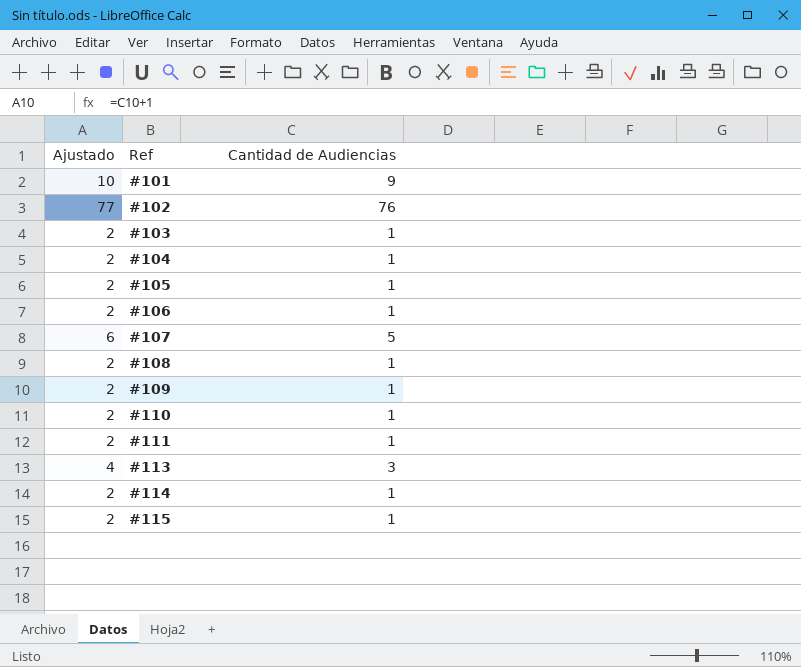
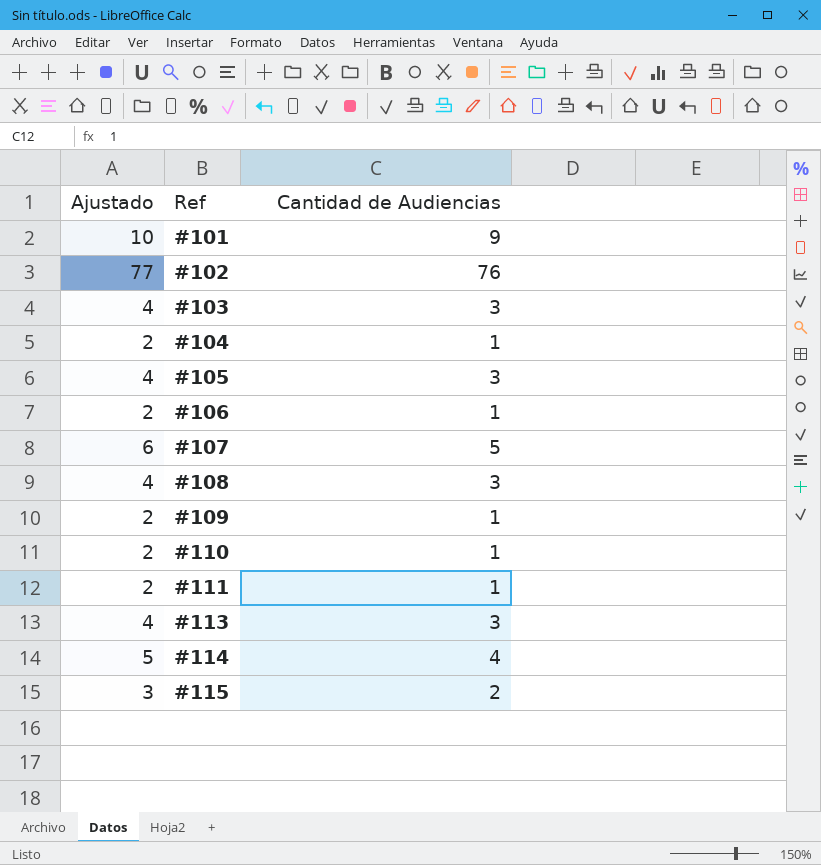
#103 | Ajustado: 2 -> 4
#103 | Cantidad de Audiencias: 1 -> 3
#105 | Ajustado: 2 -> 4
#105 | Cantidad de Audiencias: 1 -> 3
#108 | Ajustado: 2 -> 4
#108 | Cantidad de Audiencias: 1 -> 3
#114 | Ajustado: 2 -> 5
#114 | Cantidad de Audiencias: 1 -> 4
#115 | Ajustado: 2 -> 3
#115 | Cantidad de Audiencias: 1 -> 2

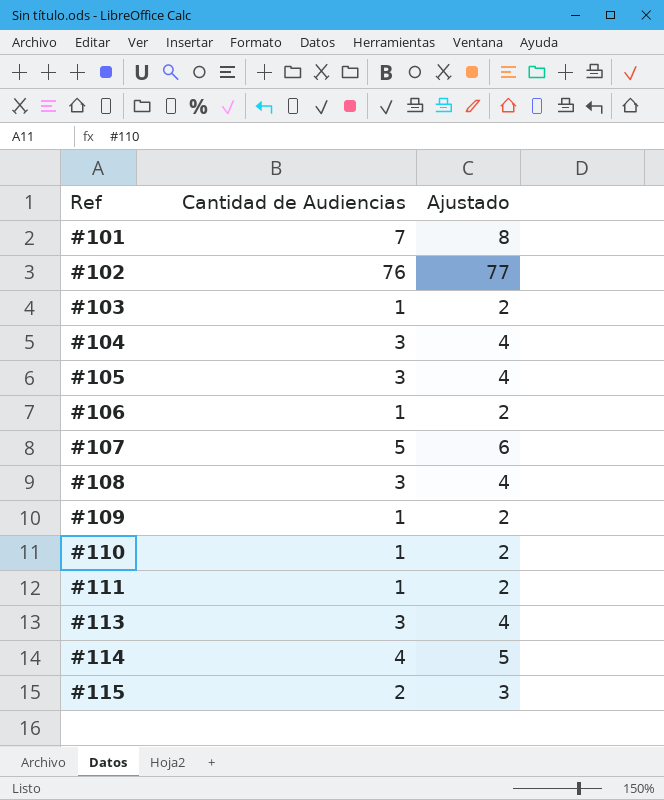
column Ajustado | position: 1 -> 3
#101 | Cantidad de Audiencias: 9 -> 7
#101 | Ajustado: 10 -> 8
#103 | Cantidad de Audiencias: 3 -> 1
#103 | Ajustado: 4 -> 2
#104 | Cantidad de Audiencias: 1 -> 3
#104 | Ajustado: 2 -> 4

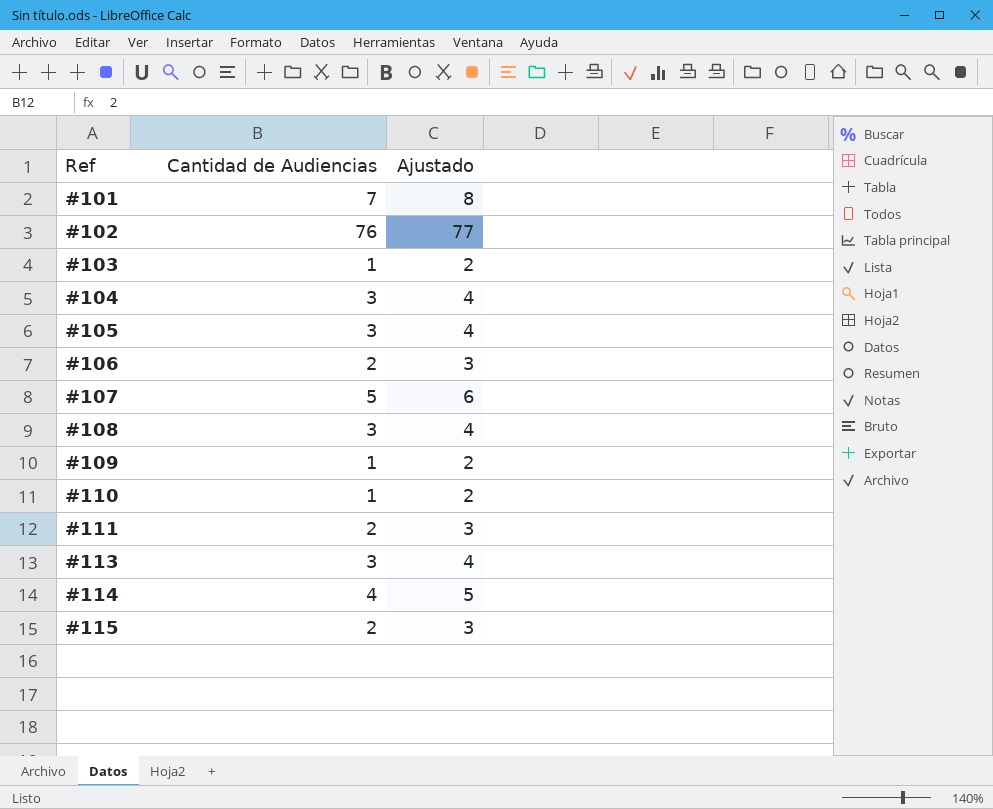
#106 | Cantidad de Audiencias: 1 -> 2
#106 | Ajustado: 2 -> 3
#111 | Cantidad de Audiencias: 1 -> 2
#111 | Ajustado: 2 -> 3

